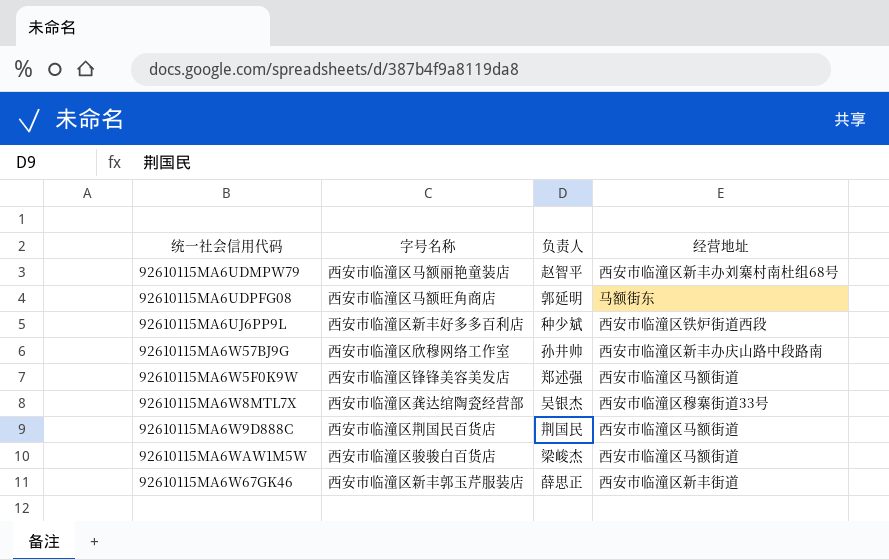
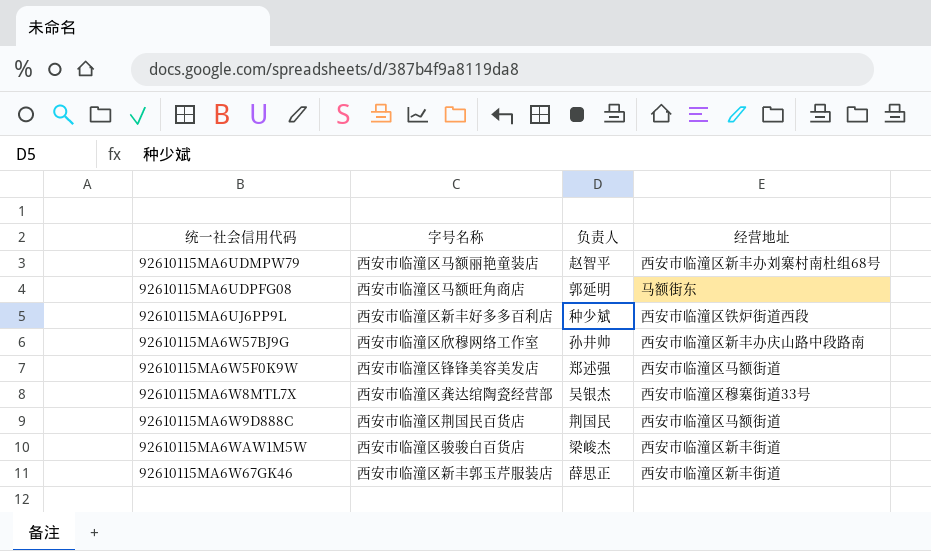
92610115MA6WAW1M5W | 经营地址: 西安市临潼区马额街道 -> 西安市临潼区新丰街道

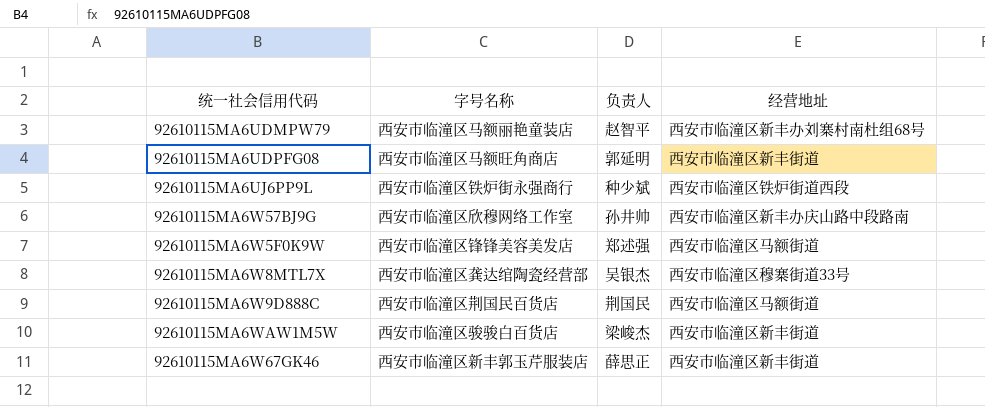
92610115MA6UDPFG08 | 经营地址: 马额街东 -> 西安市临潼区新丰街道
92610115MA6UJ6PP9L | 字号名称: 西安市临潼区新丰好多多百利店 -> 西安市临潼区铁炉街永强商行

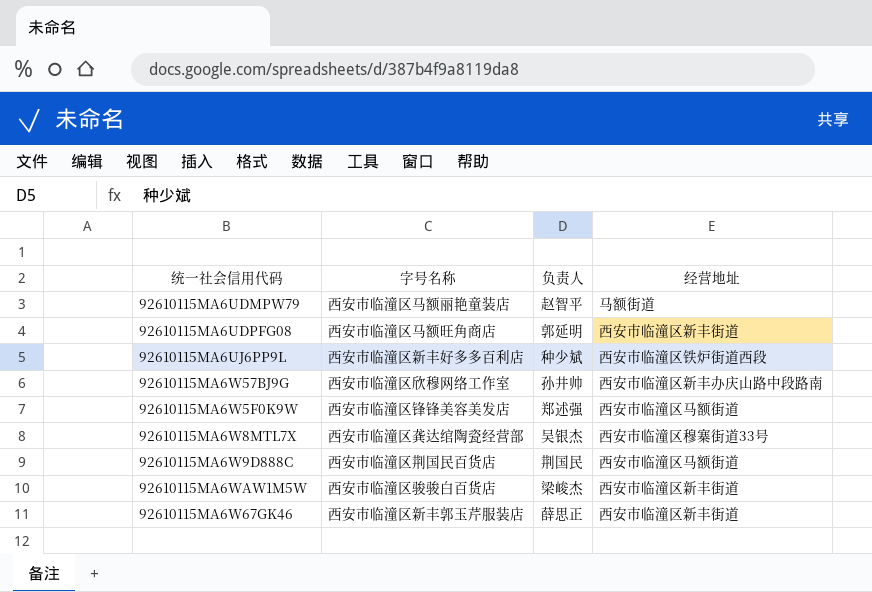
92610115MA6UDMPW79 | 经营地址: 西安市临潼区新丰办刘寨村南杜组68号 -> 马额街道
92610115MA6UJ6PP9L | 字号名称: 西安市临潼区铁炉街永强商行 -> 西安市临潼区新丰好多多百利店

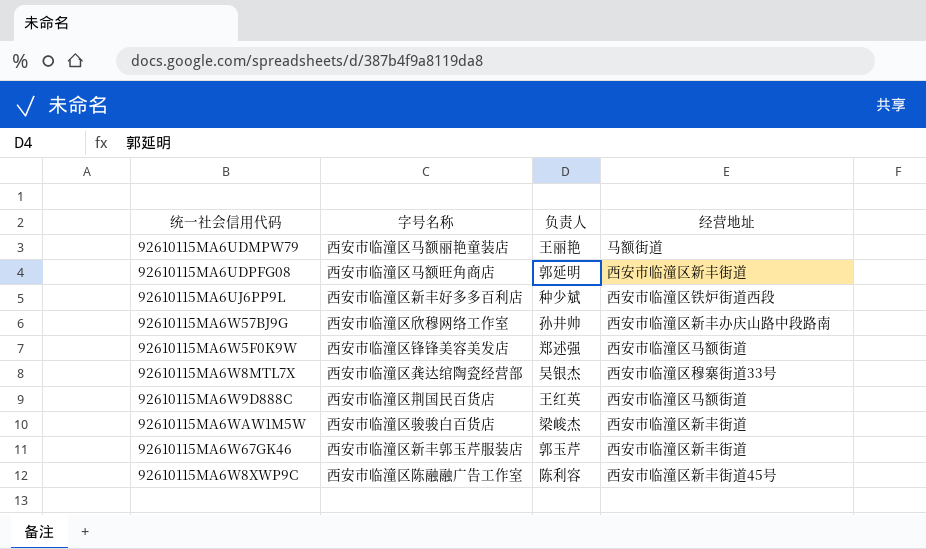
92610115MA6UDMPW79 | 负责人: 赵智平 -> 王丽艳
92610115MA6W9D888C | 负责人: 荆国民 -> 王红英
92610115MA6W67GK46 | 负责人: 薛思正 -> 郭玉芹
row 92610115MA6W8XWP9C: none -> 西安市临潼区陈融融广告工作室 | 陈利容 | 西安市临潼区新丰街道45号

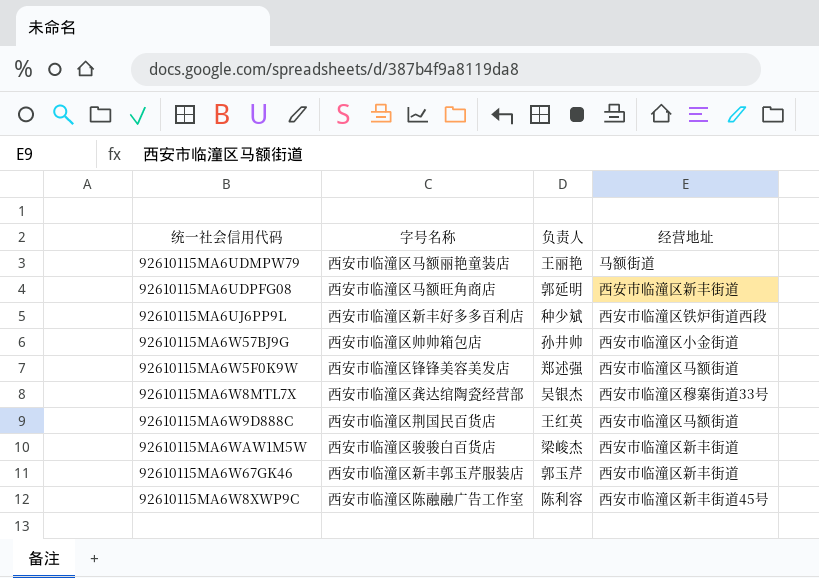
92610115MA6W57BJ9G | 字号名称: 西安市临潼区欣穆网络工作室 -> 西安市临潼区帅帅箱包店
92610115MA6W57BJ9G | 经营地址: 西安市临潼区新丰办庆山路中段路南 -> 西安市临潼区小金街道

